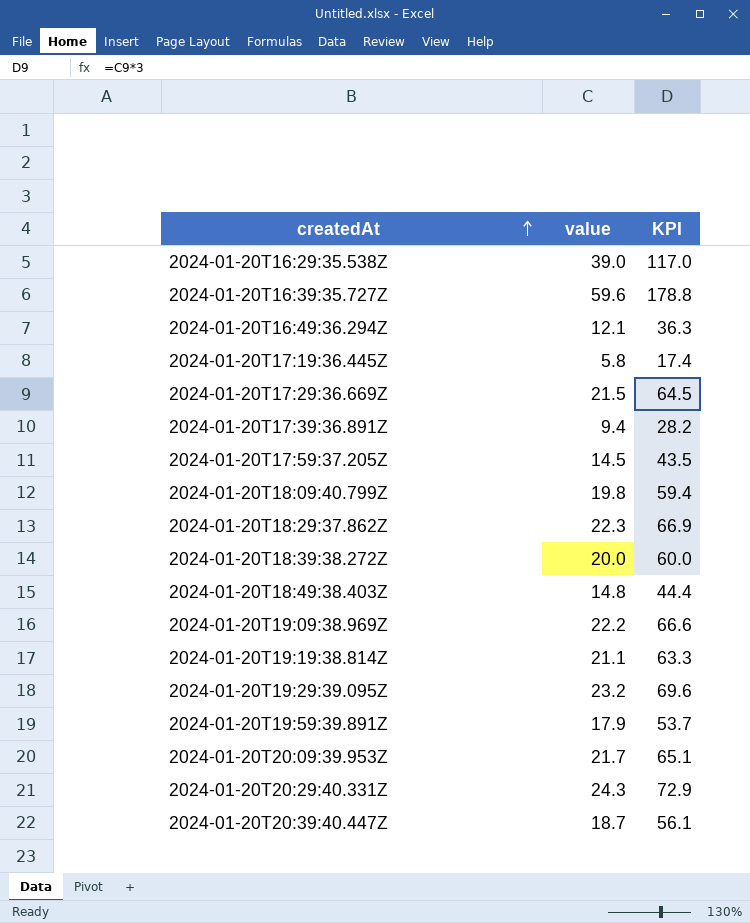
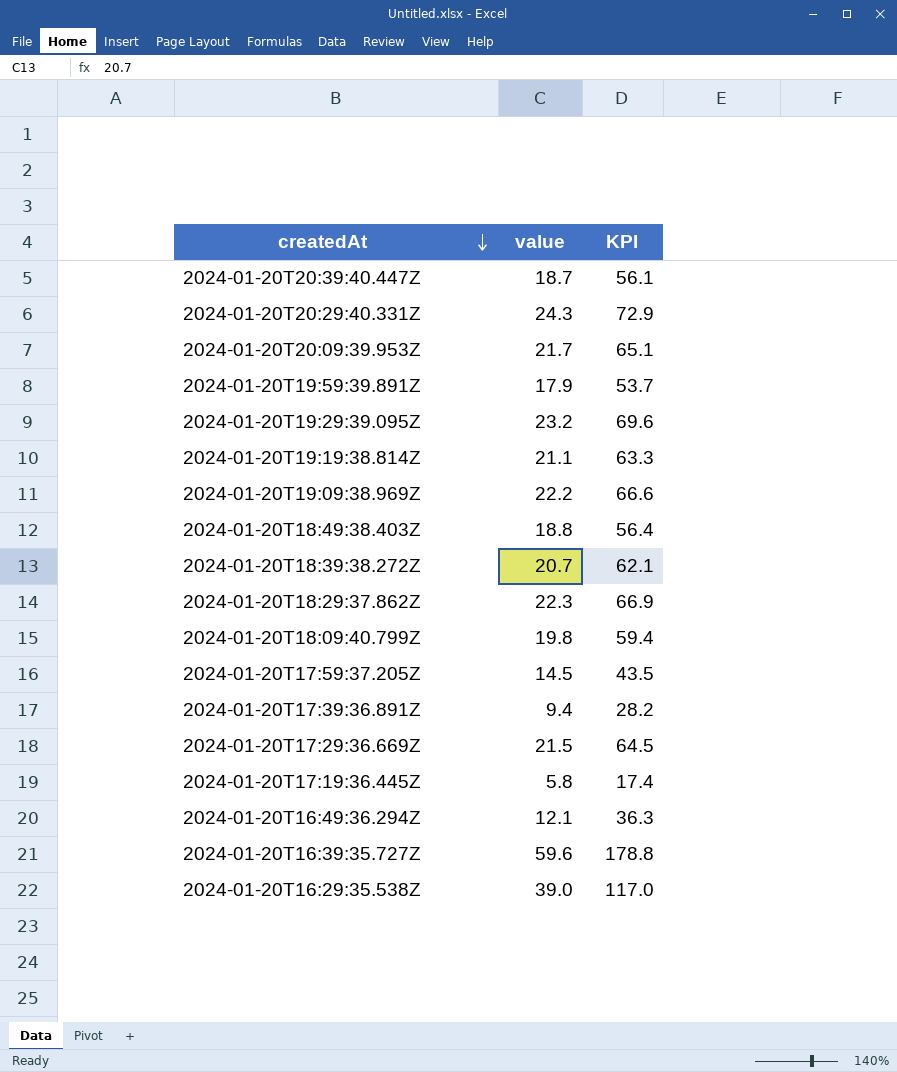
row order: createdAt ascending -> createdAt descending
2024-01-20T18:49:38.403Z | value: 14.8 -> 18.8
2024-01-20T18:49:38.403Z | KPI: 44.4 -> 56.4
2024-01-20T18:39:38.272Z | value: 20.0 -> 20.7
2024-01-20T18:39:38.272Z | KPI: 60.0 -> 62.1

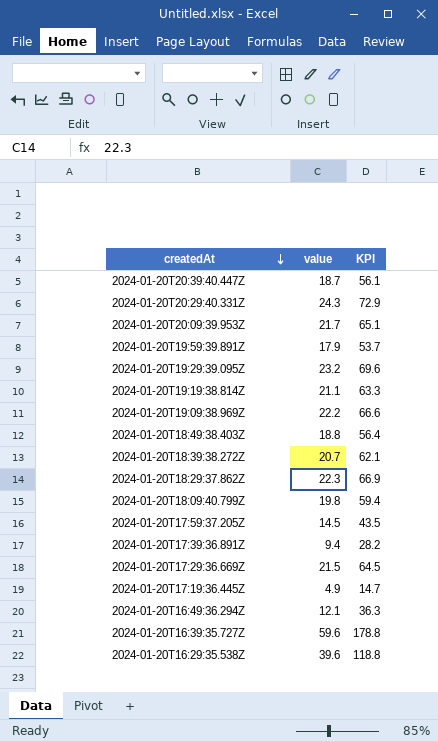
2024-01-20T17:19:36.445Z | value: 5.8 -> 4.9
2024-01-20T17:19:36.445Z | KPI: 17.4 -> 14.7
2024-01-20T16:29:35.538Z | value: 39.0 -> 39.6
2024-01-20T16:29:35.538Z | KPI: 117.0 -> 118.8

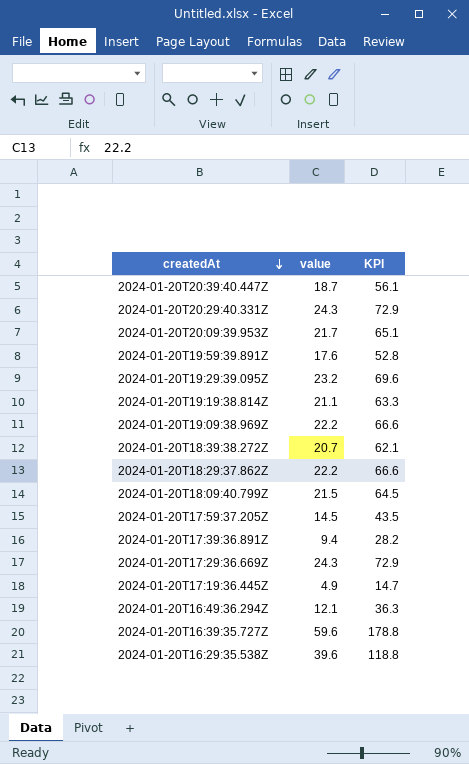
row 2024-01-20T18:49:38.403Z: 18.8 | 56.4 -> none
2024-01-20T19:59:39.891Z | value: 17.9 -> 17.6
2024-01-20T19:59:39.891Z | KPI: 53.7 -> 52.8
2024-01-20T18:29:37.862Z | value: 22.3 -> 22.2
2024-01-20T18:29:37.862Z | KPI: 66.9 -> 66.6
2024-01-20T18:09:40.799Z | value: 19.8 -> 21.5
2024-01-20T18:09:40.799Z | KPI: 59.4 -> 64.5
2024-01-20T17:29:36.669Z | value: 21.5 -> 24.3
2024-01-20T17:29:36.669Z | KPI: 64.5 -> 72.9

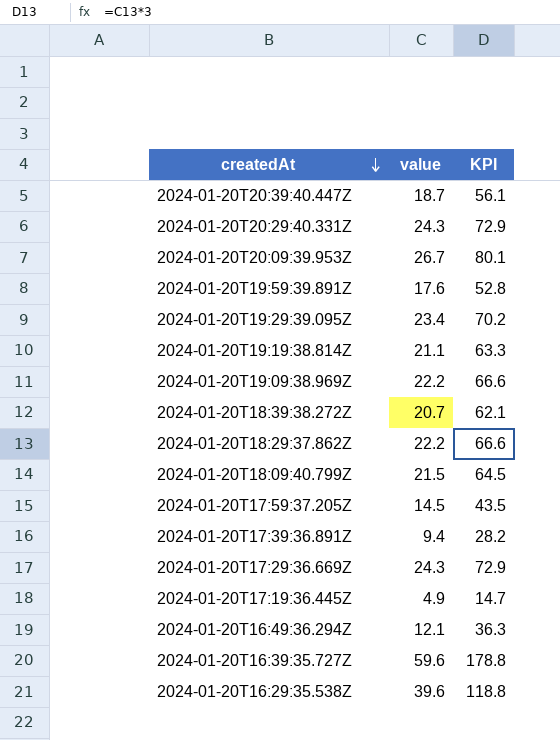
2024-01-20T20:09:39.953Z | value: 21.7 -> 26.7
2024-01-20T20:09:39.953Z | KPI: 65.1 -> 80.1
2024-01-20T19:29:39.095Z | value: 23.2 -> 23.4
2024-01-20T19:29:39.095Z | KPI: 69.6 -> 70.2

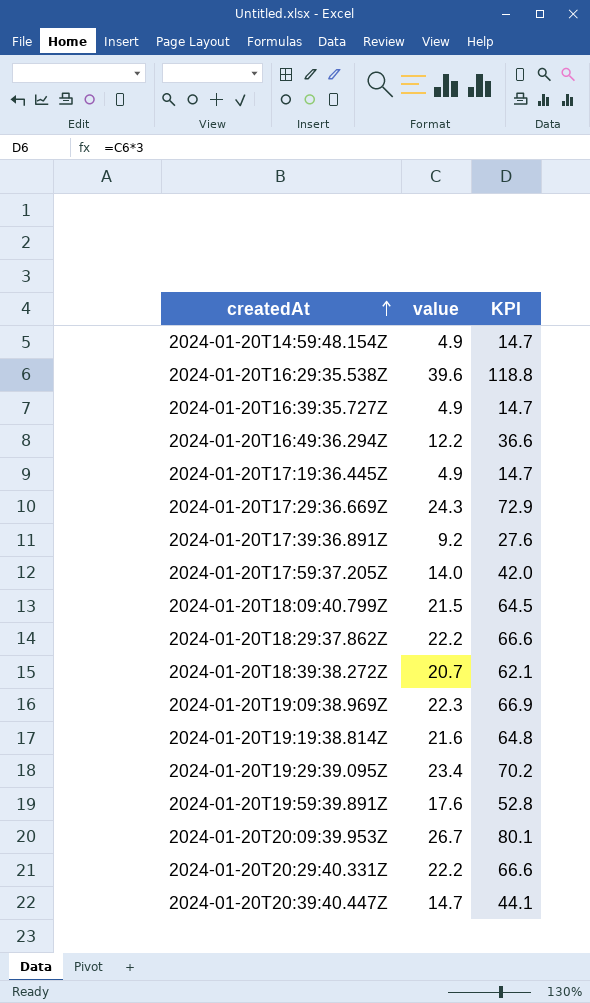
row order: createdAt descending -> createdAt ascending
row 2024-01-20T14:59:48.154Z: none -> 4.9 | 14.7
2024-01-20T16:39:35.727Z | value: 59.6 -> 4.9
2024-01-20T16:39:35.727Z | KPI: 178.8 -> 14.7
2024-01-20T16:49:36.294Z | value: 12.1 -> 12.2
2024-01-20T16:49:36.294Z | KPI: 36.3 -> 36.6
2024-01-20T17:39:36.891Z | value: 9.4 -> 9.2
2024-01-20T17:39:36.891Z | KPI: 28.2 -> 27.6
2024-01-20T17:59:37.205Z | value: 14.5 -> 14.0
2024-01-20T17:59:37.205Z | KPI: 43.5 -> 42.0
2024-01-20T19:09:38.969Z | value: 22.2 -> 22.3
2024-01-20T19:09:38.969Z | KPI: 66.6 -> 66.9
2024-01-20T19:19:38.814Z | value: 21.1 -> 21.6
2024-01-20T19:19:38.814Z | KPI: 63.3 -> 64.8
2024-01-20T20:29:40.331Z | value: 24.3 -> 22.2
2024-01-20T20:29:40.331Z | KPI: 72.9 -> 66.6
2024-01-20T20:39:40.447Z | value: 18.7 -> 14.7
2024-01-20T20:39:40.447Z | KPI: 56.1 -> 44.1

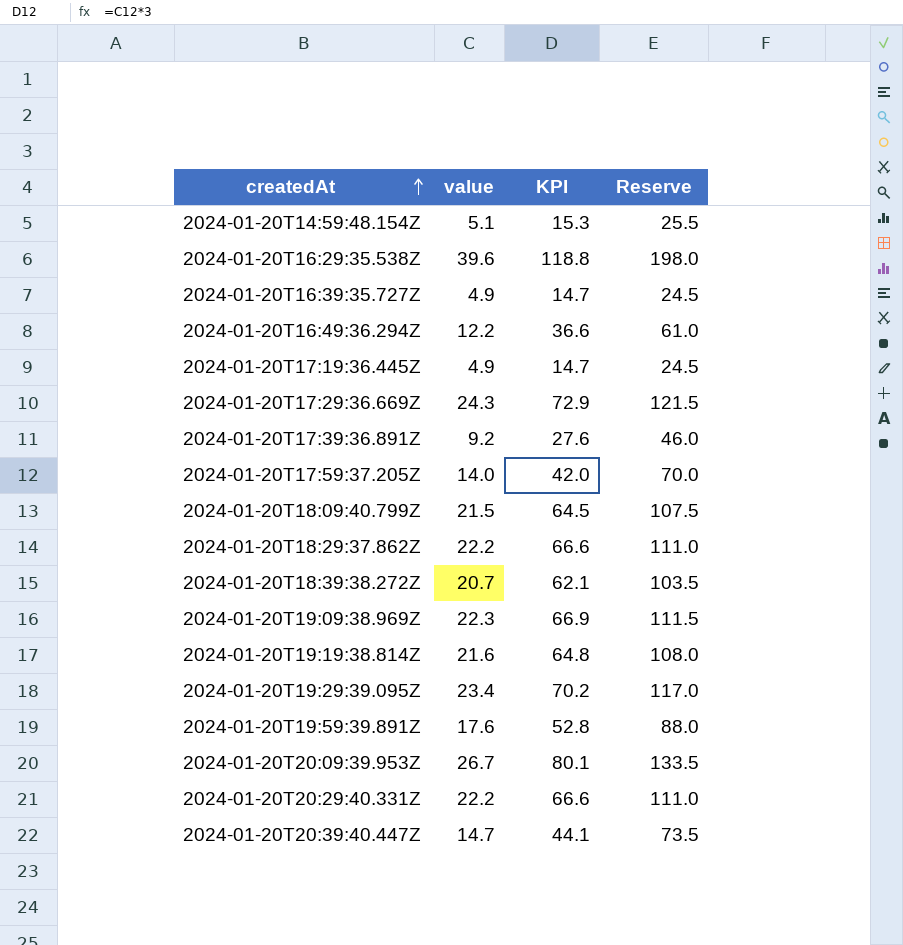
column Reserve | formula: none -> [value] * 5
2024-01-20T14:59:48.154Z | value: 4.9 -> 5.1
2024-01-20T14:59:48.154Z | KPI: 14.7 -> 15.3

